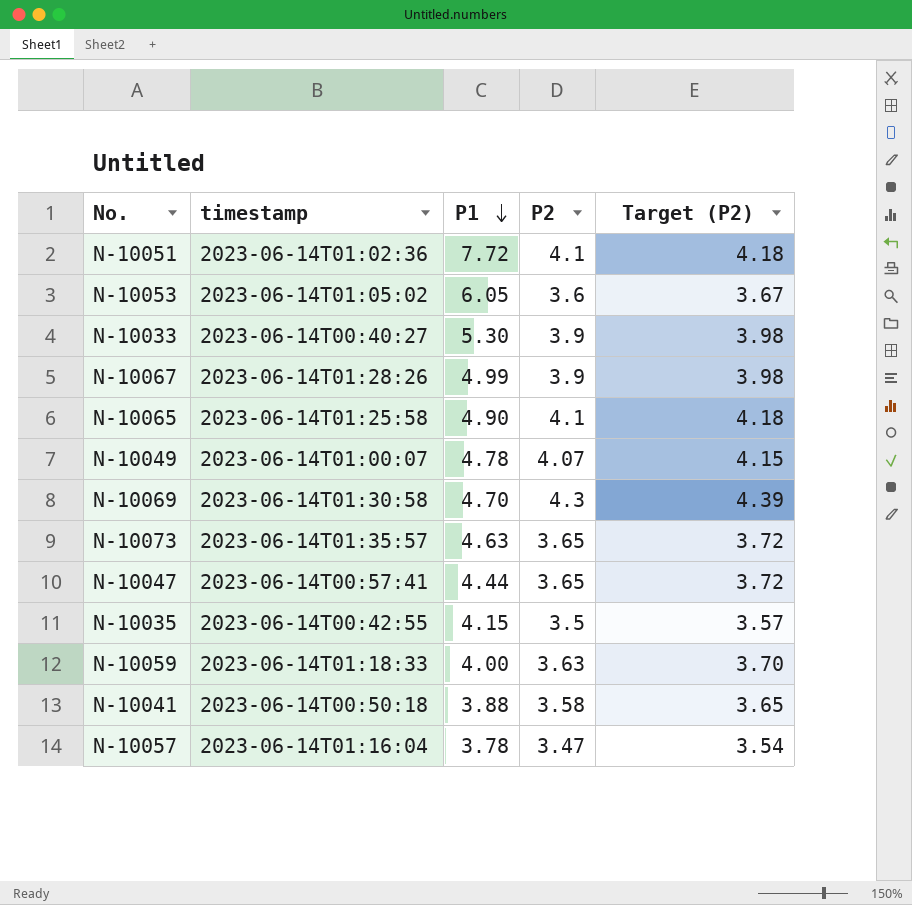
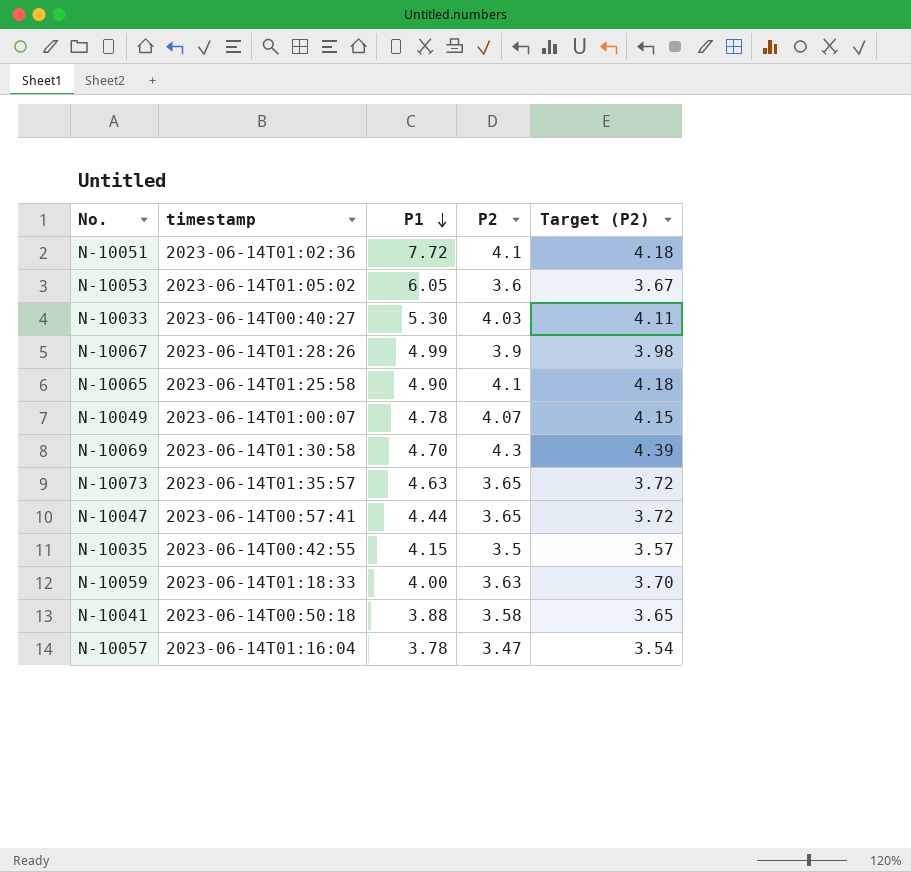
N-10033 | P2: 3.9 -> 4.03
N-10033 | Target (P2): 3.98 -> 4.11

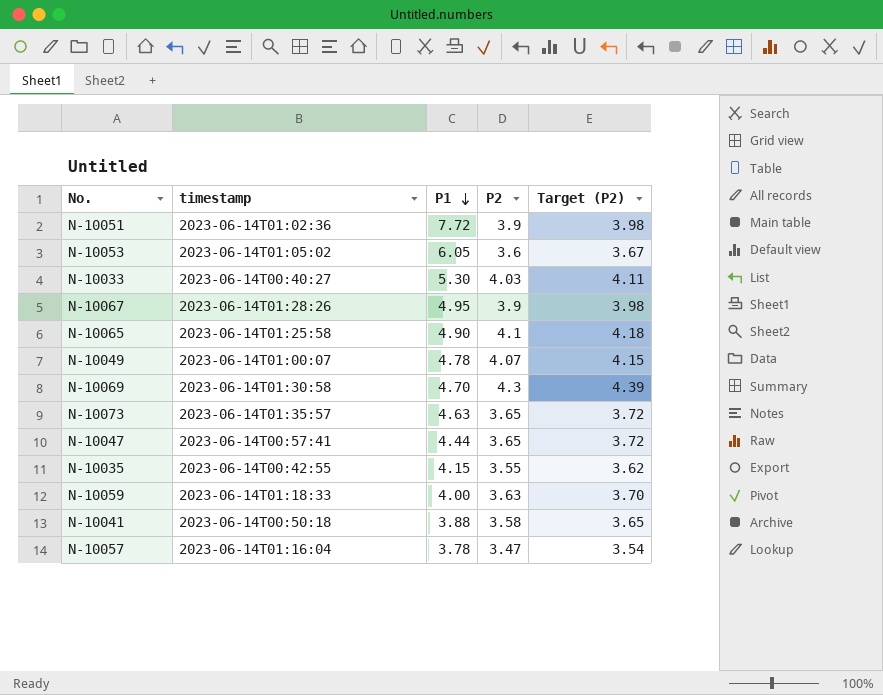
N-10051 | P2: 4.1 -> 3.9
N-10051 | Target (P2): 4.18 -> 3.98
N-10067 | P1: 4.99 -> 4.95
N-10035 | P2: 3.5 -> 3.55
N-10035 | Target (P2): 3.57 -> 3.62

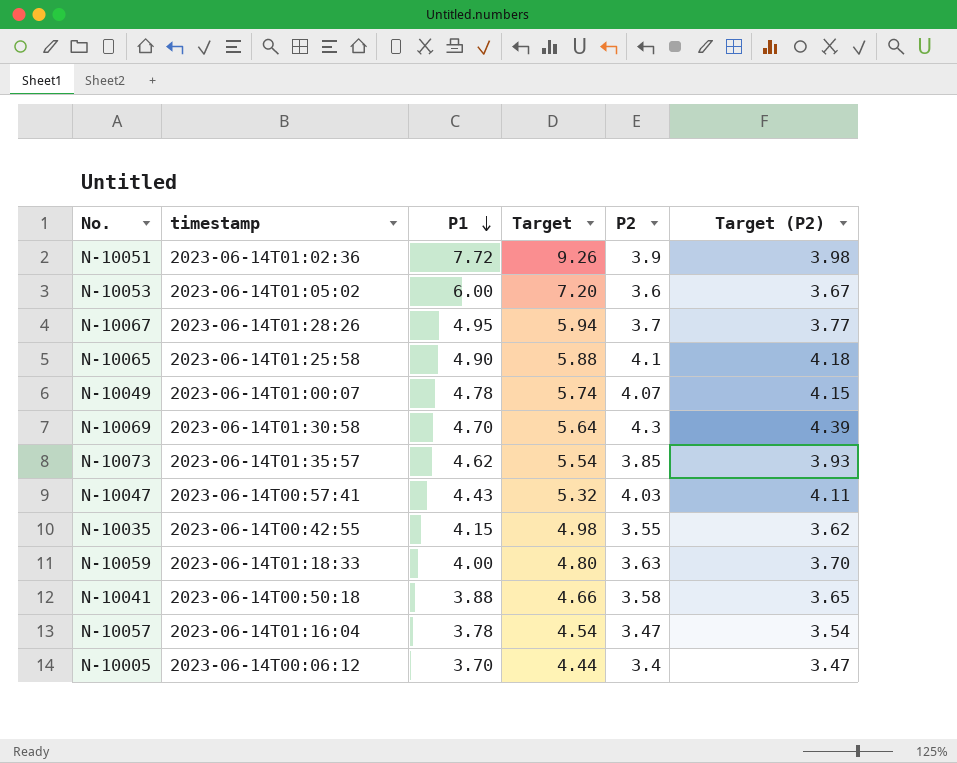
column Target | formula: none -> [P1] * 1.2
row N-10033: 2023-06-14T00:40:27 | 5.30 | 4.03 | 4.11 -> none
N-10053 | P1: 6.05 -> 6.00
N-10067 | P2: 3.9 -> 3.7
N-10067 | Target (P2): 3.98 -> 3.77
N-10073 | P1: 4.63 -> 4.62
N-10073 | P2: 3.65 -> 3.85
N-10073 | Target (P2): 3.72 -> 3.93
N-10047 | P1: 4.44 -> 4.43
N-10047 | P2: 3.65 -> 4.03
N-10047 | Target (P2): 3.72 -> 4.11
row N-10005: none -> 2023-06-14T00:06:12 | 3.70 | 4.44 | 3.4 | 3.47

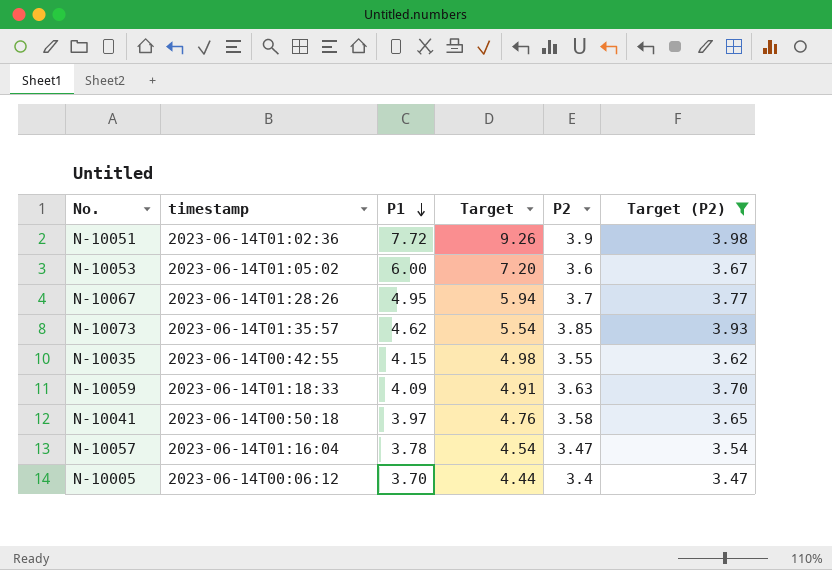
filter: none -> Target (P2) <= 3.98
N-10059 | P1: 4.00 -> 4.09
N-10059 | Target: 4.80 -> 4.91
N-10041 | P1: 3.88 -> 3.97
N-10041 | Target: 4.66 -> 4.76

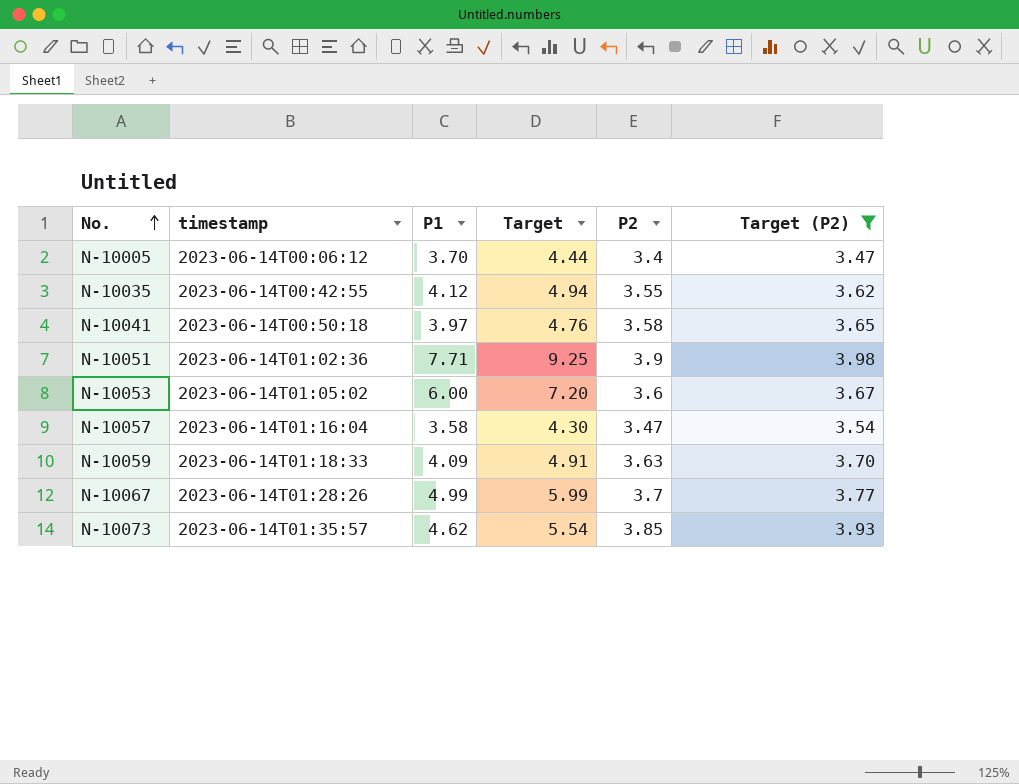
row order: P1 descending -> No. ascending
N-10035 | P1: 4.15 -> 4.12
N-10035 | Target: 4.98 -> 4.94
N-10051 | P1: 7.72 -> 7.71
N-10051 | Target: 9.26 -> 9.25
N-10057 | P1: 3.78 -> 3.58
N-10057 | Target: 4.54 -> 4.30
N-10067 | P1: 4.95 -> 4.99
N-10067 | Target: 5.94 -> 5.99

